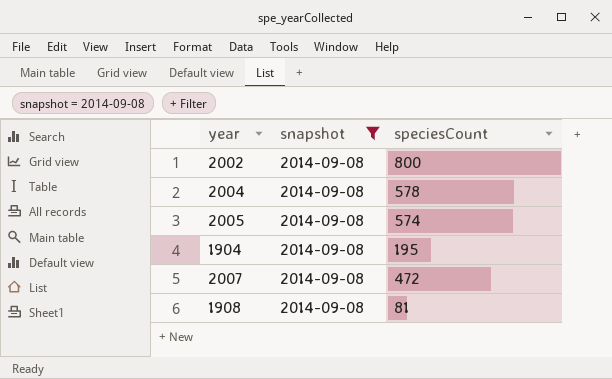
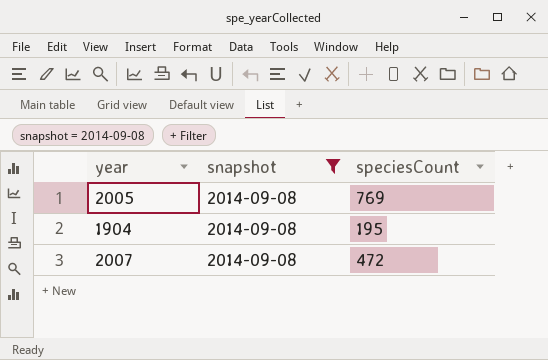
row 2002: 2014-09-08 | 800 -> none
row 2004: 2014-09-08 | 578 -> none
row 1908: 2014-09-08 | 81 -> none
2005 | speciesCount: 574 -> 769

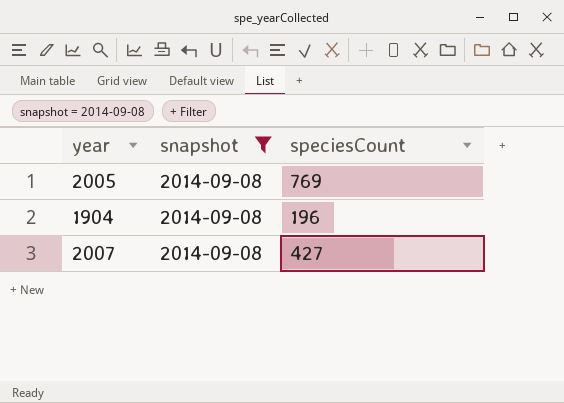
1904 | speciesCount: 195 -> 196
2007 | speciesCount: 472 -> 427

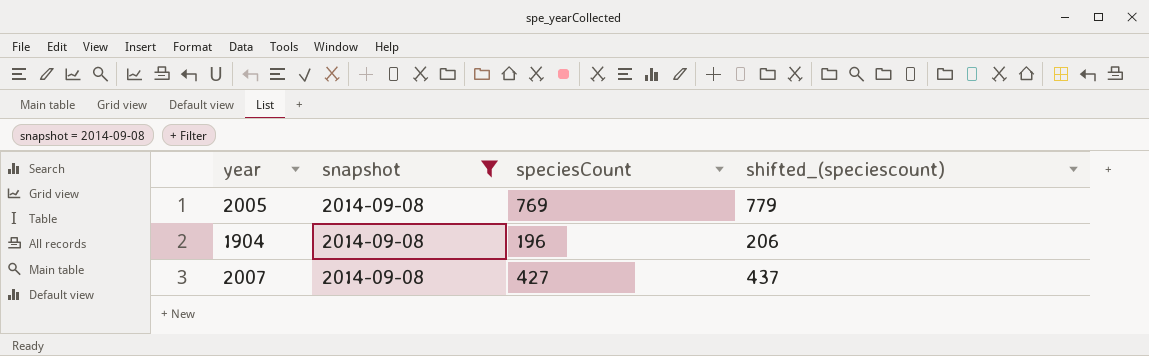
column shifted_(speciescount) | formula: none -> [speciesCount] + 10

